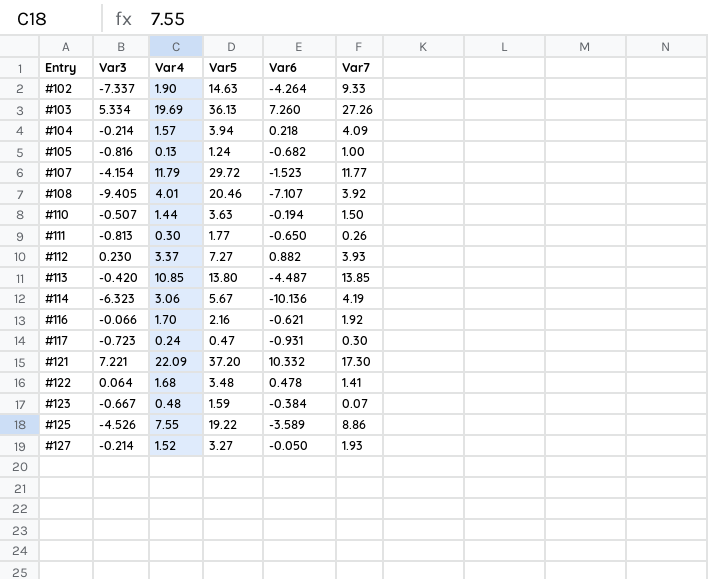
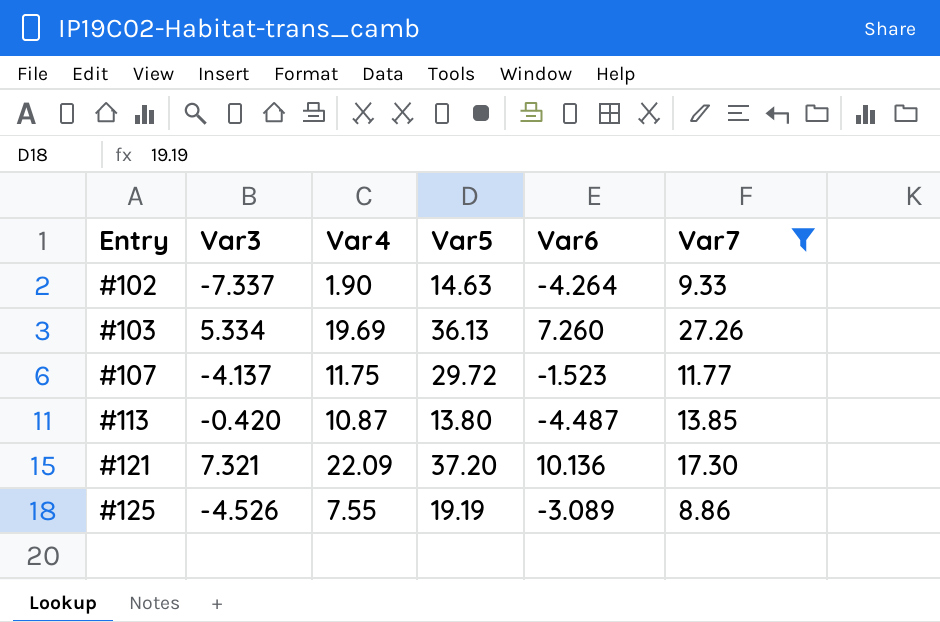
filter: none -> Var7 >= 8.86
#107 | Var3: -4.154 -> -4.137
#107 | Var4: 11.79 -> 11.75
#113 | Var4: 10.85 -> 10.87
#121 | Var3: 7.221 -> 7.321
#121 | Var6: 10.332 -> 10.136
#125 | Var5: 19.22 -> 19.19
#125 | Var6: -3.589 -> -3.089

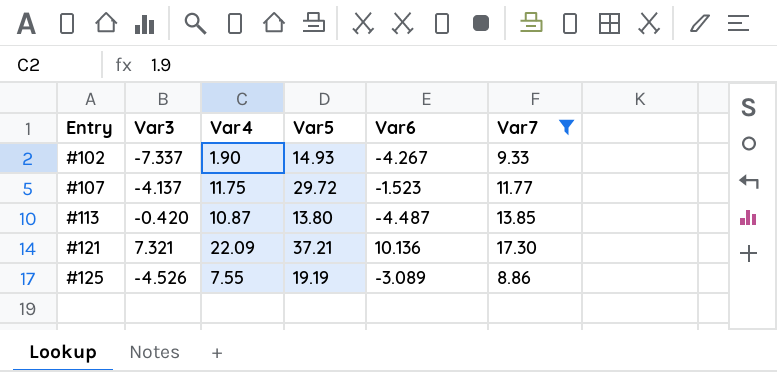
row #103: 5.334 | 19.69 | 36.13 | 7.260 | 27.26 -> none
#102 | Var5: 14.63 -> 14.93
#102 | Var6: -4.264 -> -4.267
#121 | Var5: 37.20 -> 37.21

